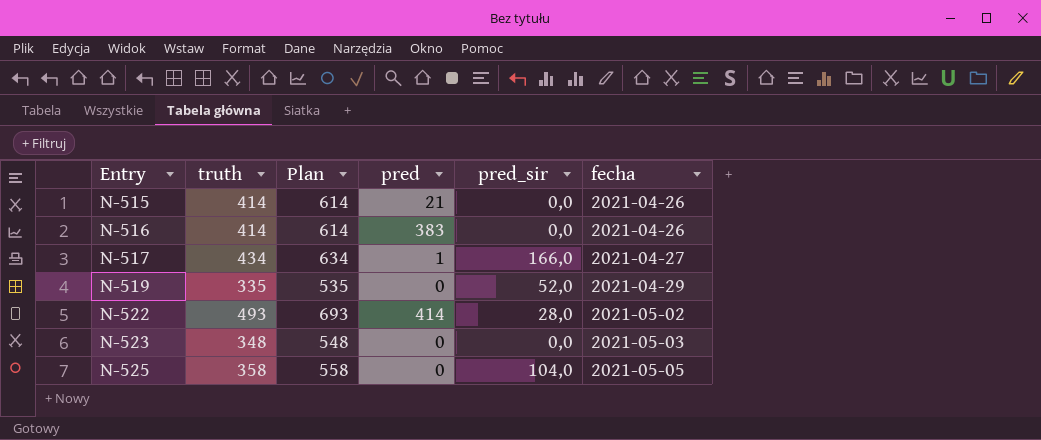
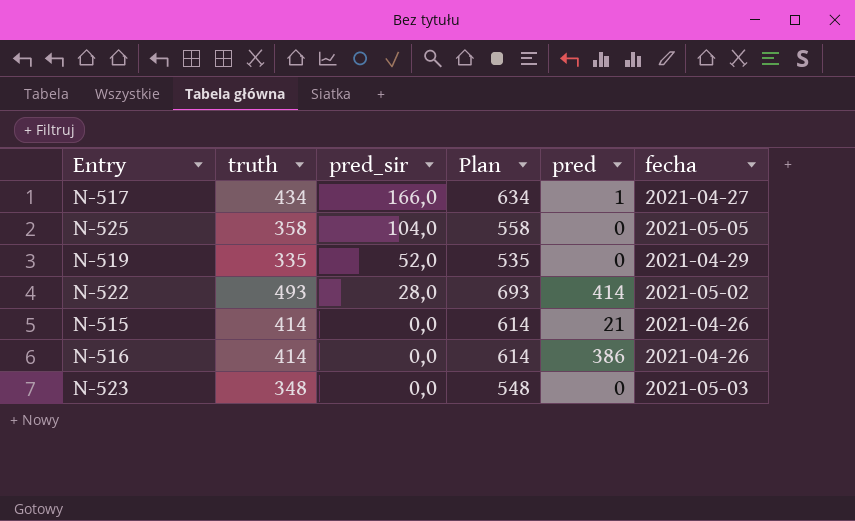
row order: Entry ascending -> pred_sir descending
column pred_sir | position: 5 -> 3
N-516 | pred: 383 -> 386

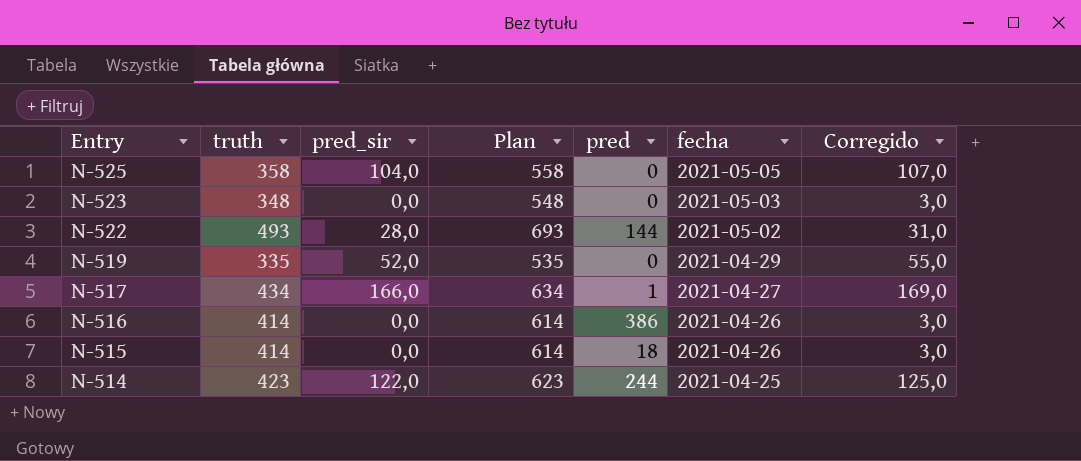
row order: pred_sir descending -> Entry descending
column Corregido | formula: none -> [pred_sir] + 3
N-522 | pred: 414 -> 144
N-515 | pred: 21 -> 18
row N-514: none -> 423 | 122,0 | 623 | 244 | 2021-04-25 | 125,0

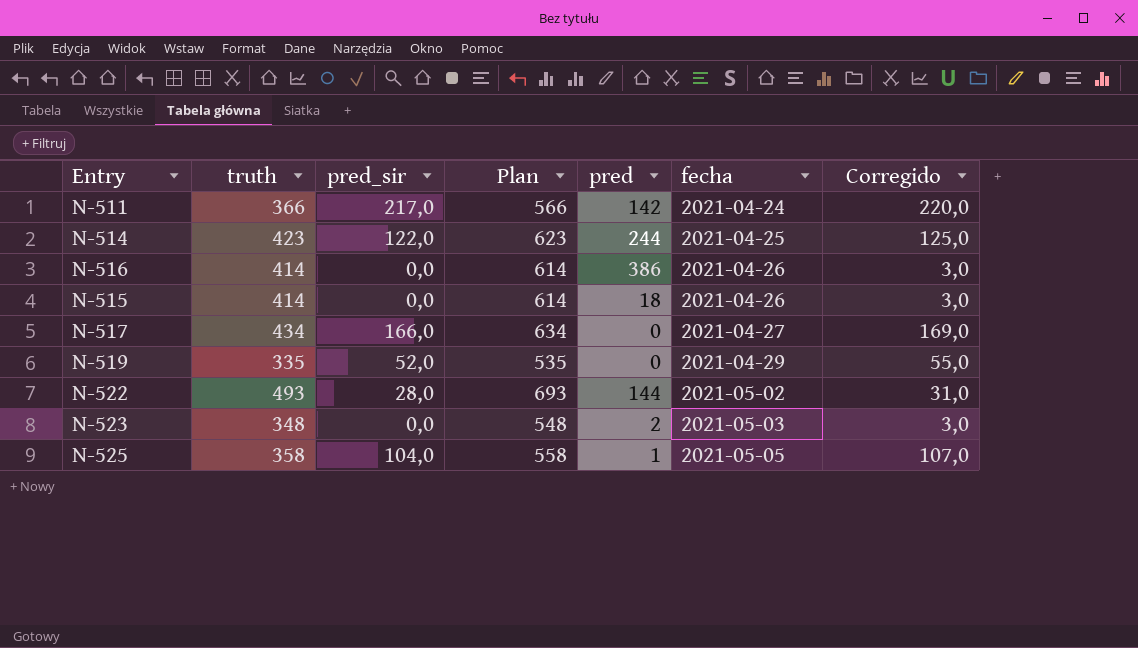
row order: Entry descending -> fecha ascending
row N-511: none -> 366 | 217,0 | 566 | 142 | 2021-04-24 | 220,0
N-517 | pred: 1 -> 0
N-523 | pred: 0 -> 2
N-525 | pred: 0 -> 1

